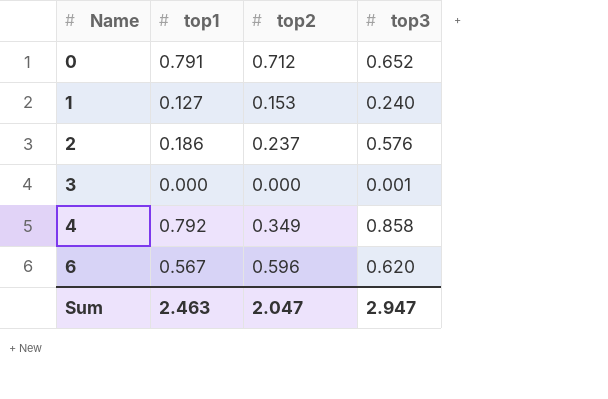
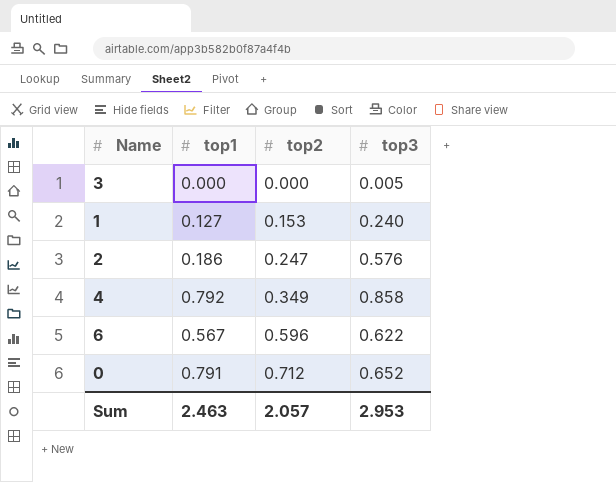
row order: Name ascending -> top2 ascending
3 | top3: 0.001 -> 0.005
2 | top2: 0.237 -> 0.247
6 | top3: 0.620 -> 0.622
Sum | top2: 2.047 -> 2.057
Sum | top3: 2.947 -> 2.953

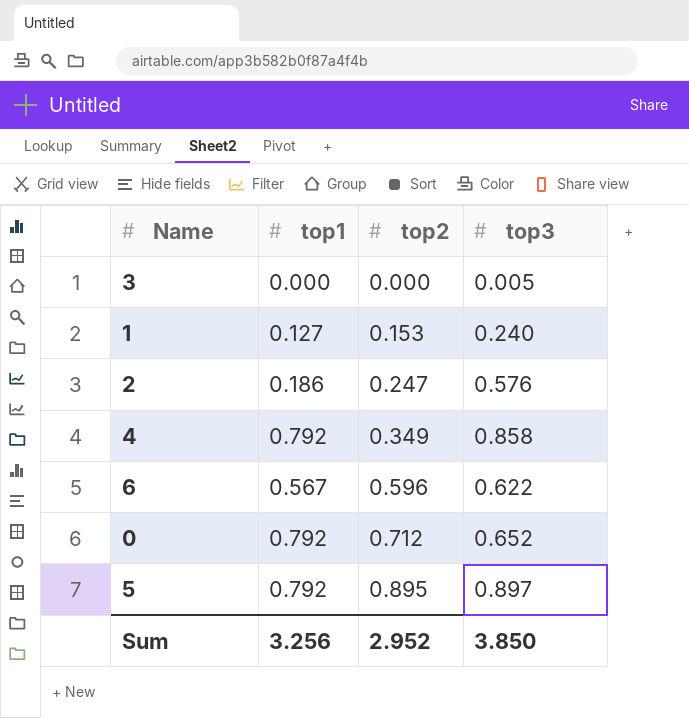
0 | top1: 0.791 -> 0.792
row 5: none -> 0.792 | 0.895 | 0.897
Sum | top1: 2.463 -> 3.256
Sum | top2: 2.057 -> 2.952
Sum | top3: 2.953 -> 3.850

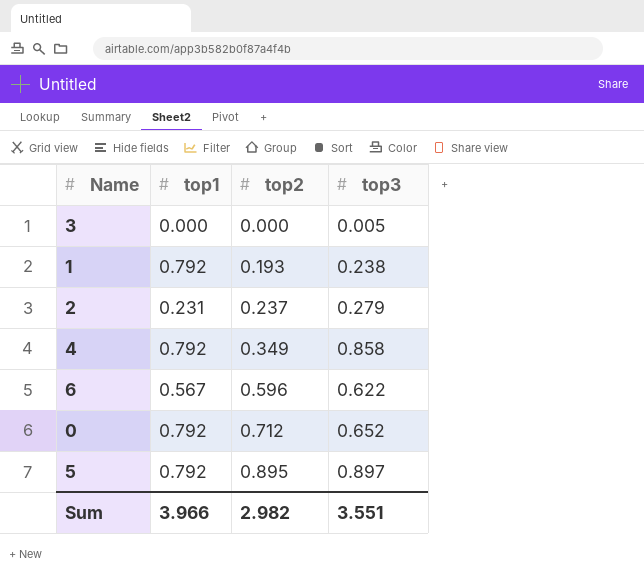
1 | top1: 0.127 -> 0.792
1 | top2: 0.153 -> 0.193
1 | top3: 0.240 -> 0.238
2 | top1: 0.186 -> 0.231
2 | top2: 0.247 -> 0.237
2 | top3: 0.576 -> 0.279
Sum | top1: 3.256 -> 3.966
Sum | top2: 2.952 -> 2.982
Sum | top3: 3.850 -> 3.551

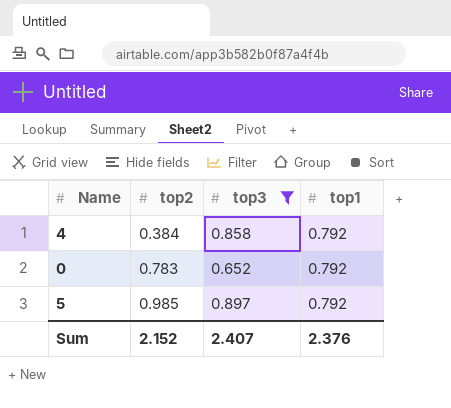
filter: none -> top3 >= 0.652
column top1 | position: 2 -> 4
4 | top2: 0.349 -> 0.384
0 | top2: 0.712 -> 0.783
5 | top2: 0.895 -> 0.985
Sum | top2: 2.982 -> 2.152
Sum | top3: 3.551 -> 2.407
Sum | top1: 3.966 -> 2.376

